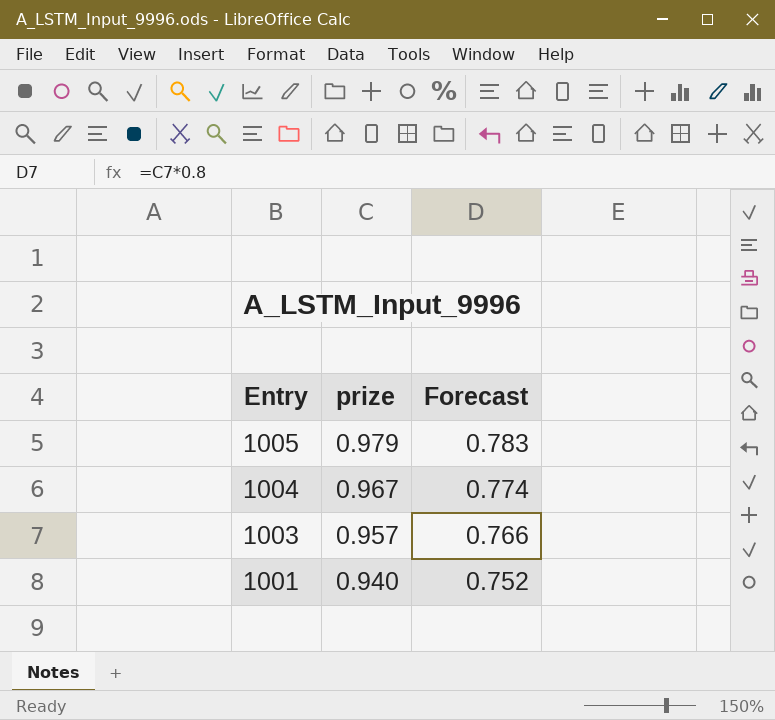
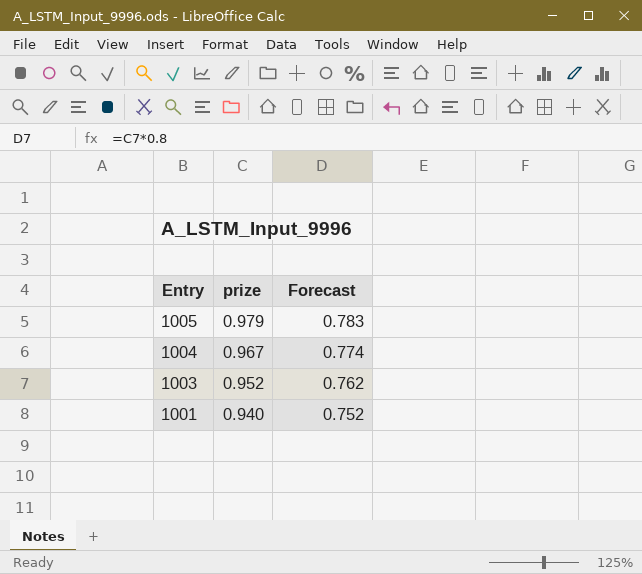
1003 | prize: 0.957 -> 0.952
1003 | Forecast: 0.766 -> 0.762

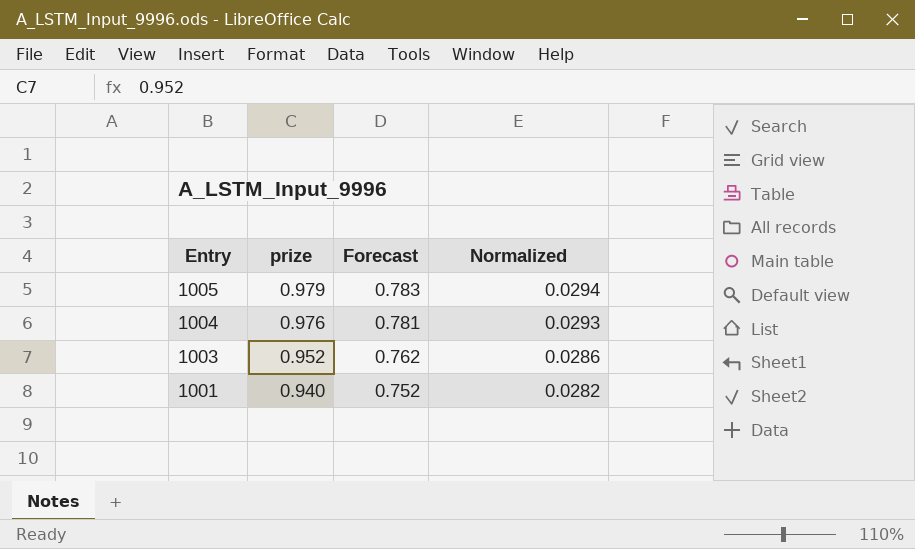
column Normalized | formula: none -> [prize] * 0.03
1004 | prize: 0.967 -> 0.976
1004 | Forecast: 0.774 -> 0.781

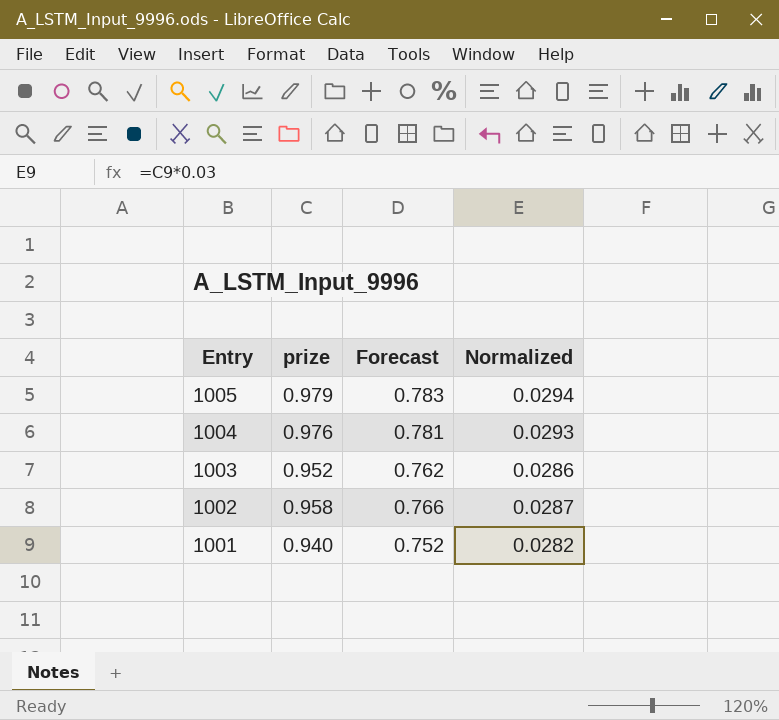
row 1002: none -> 0.958 | 0.766 | 0.0287

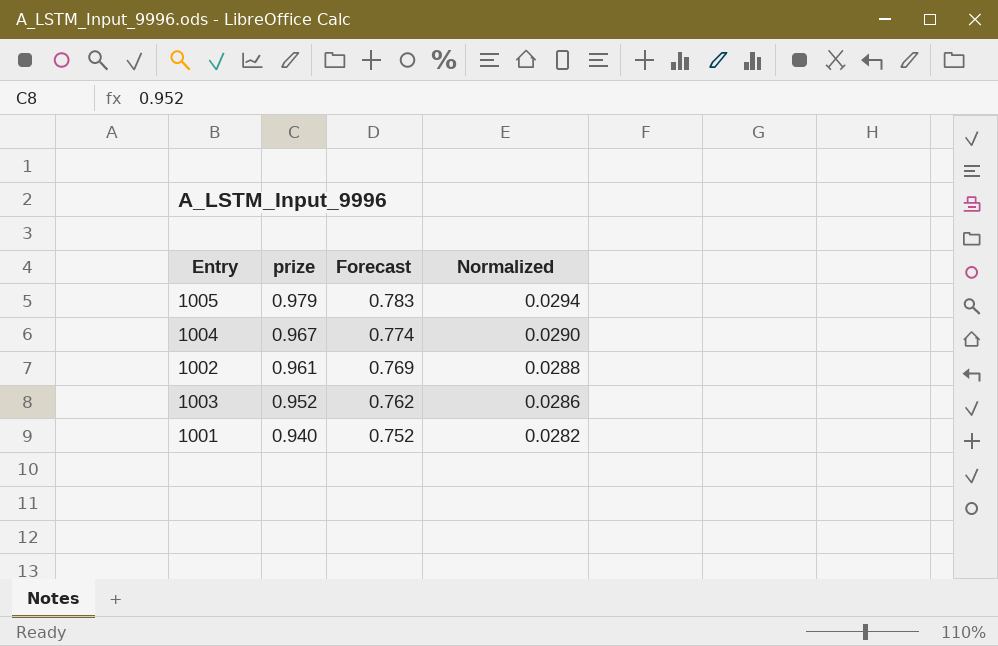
row order: Entry descending -> prize descending
1004 | prize: 0.976 -> 0.967
1004 | Forecast: 0.781 -> 0.774
1004 | Normalized: 0.0293 -> 0.0290
1002 | prize: 0.958 -> 0.961
1002 | Forecast: 0.766 -> 0.769
1002 | Normalized: 0.0287 -> 0.0288

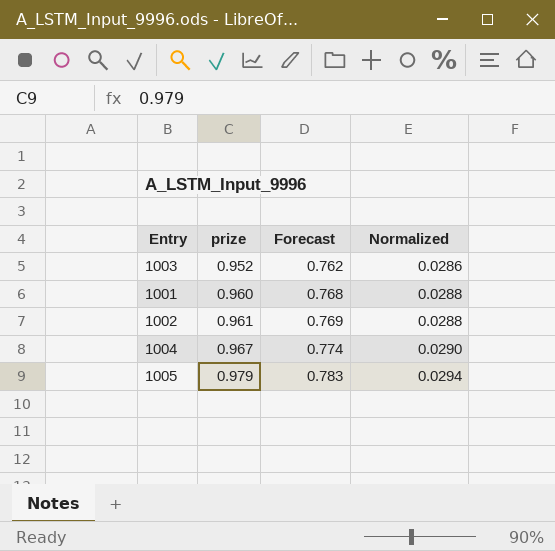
row order: prize descending -> prize ascending
1001 | prize: 0.940 -> 0.960
1001 | Forecast: 0.752 -> 0.768
1001 | Normalized: 0.0282 -> 0.0288

